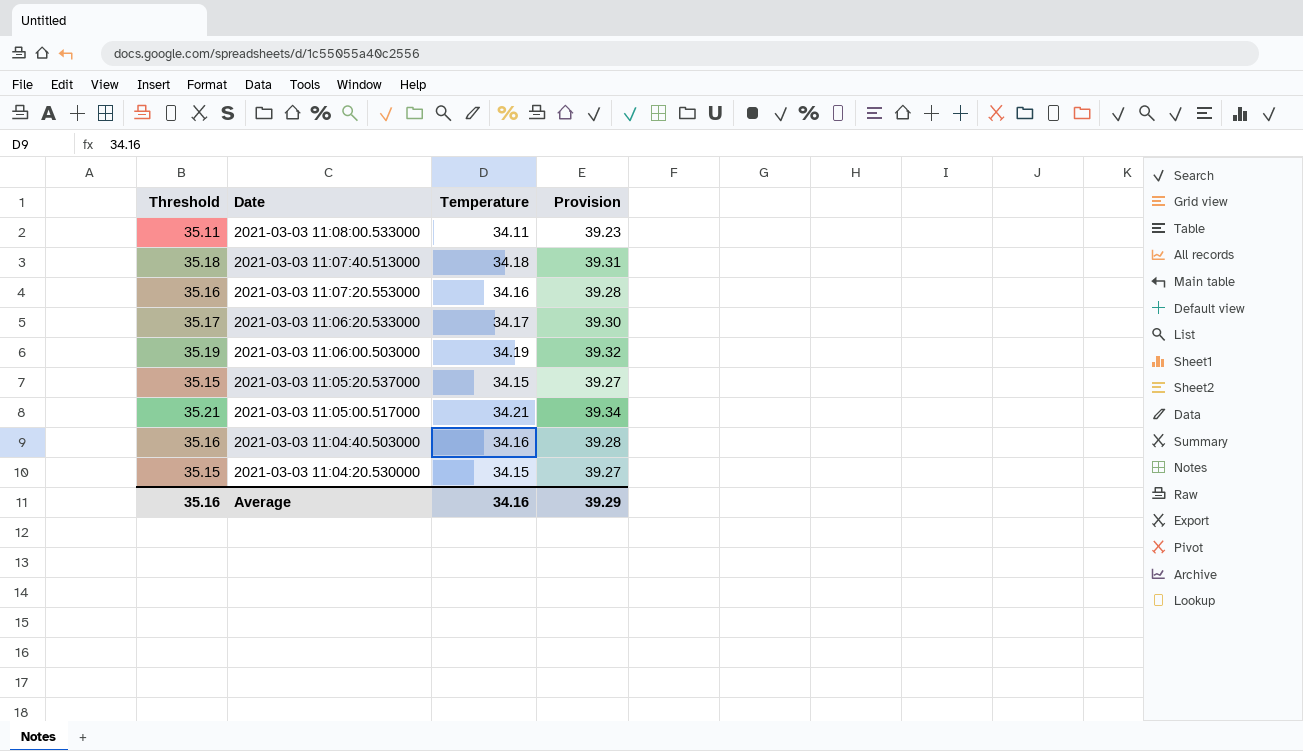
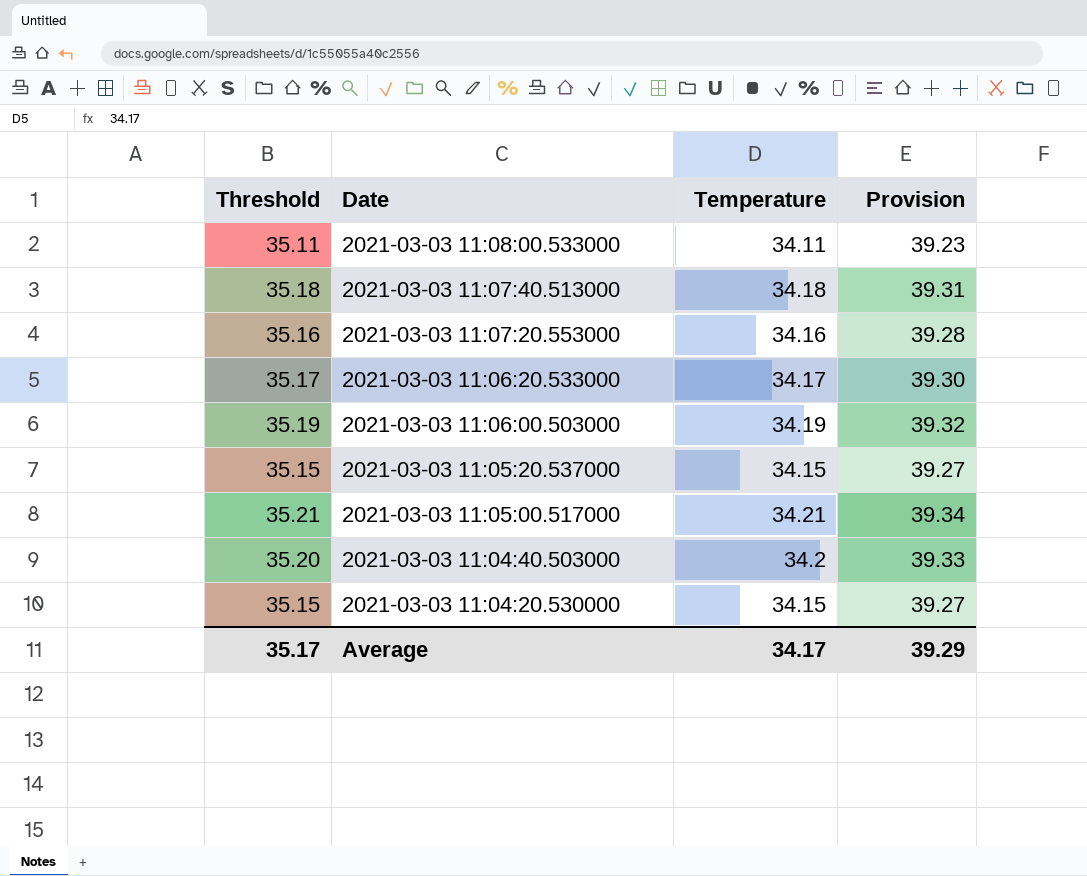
2021-03-03 11:04:40.503000 | Threshold: 35.16 -> 35.20
2021-03-03 11:04:40.503000 | Temperature: 34.16 -> 34.2
2021-03-03 11:04:40.503000 | Provision: 39.28 -> 39.33
Average | Threshold: 35.16 -> 35.17
Average | Temperature: 34.16 -> 34.17

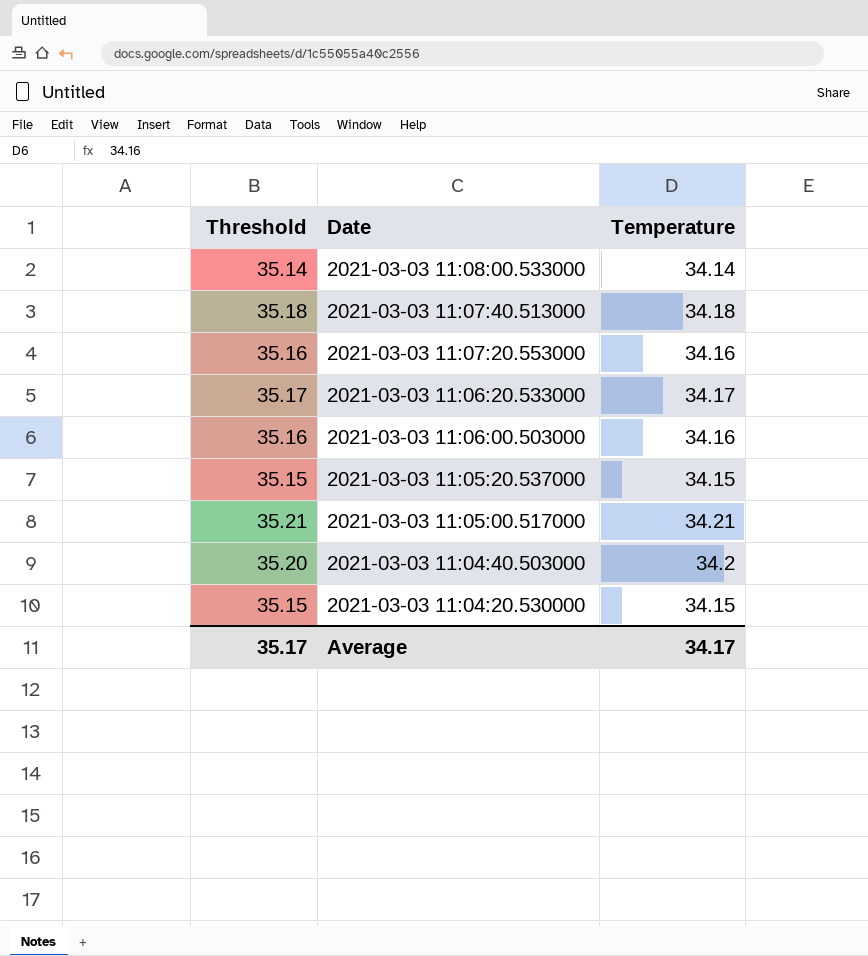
column Provision | formula: [Temperature] * 1.15 -> none
2021-03-03 11:08:00.533000 | Threshold: 35.11 -> 35.14
2021-03-03 11:08:00.533000 | Temperature: 34.11 -> 34.14
2021-03-03 11:06:00.503000 | Threshold: 35.19 -> 35.16
2021-03-03 11:06:00.503000 | Temperature: 34.19 -> 34.16

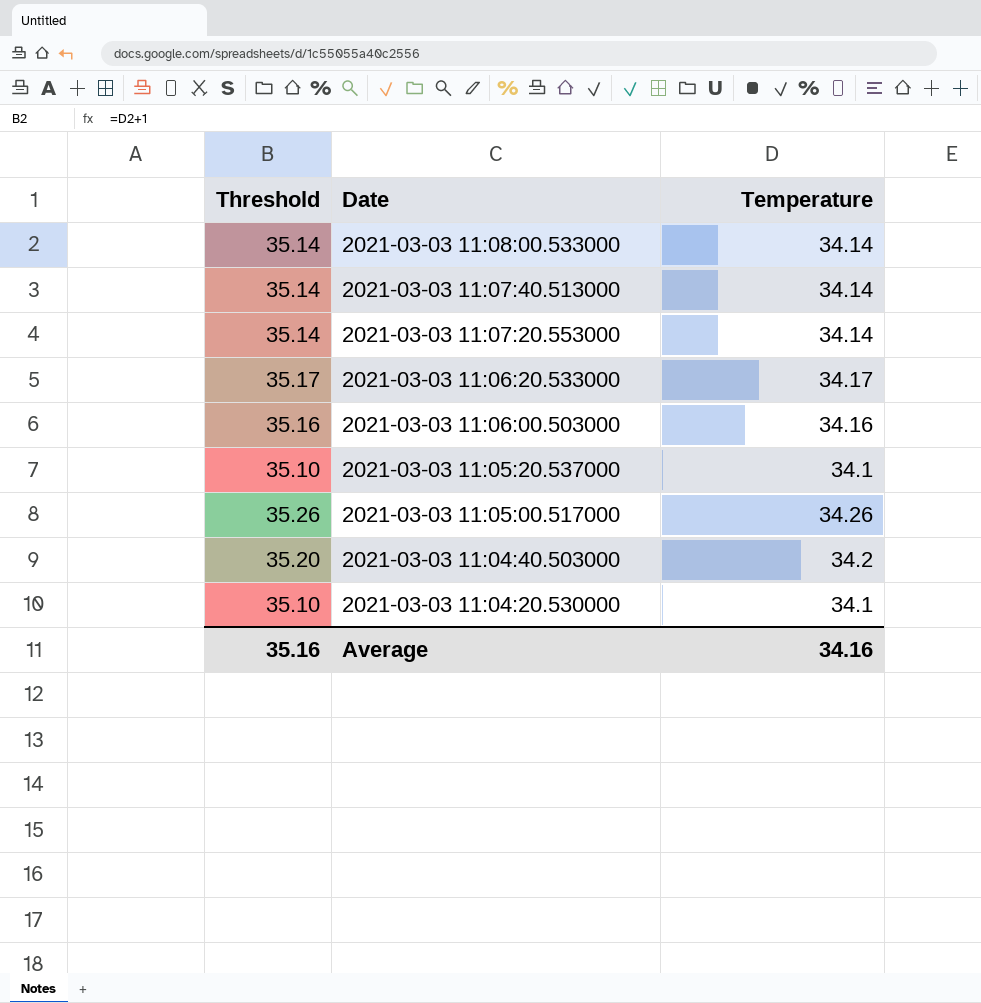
2021-03-03 11:07:40.513000 | Threshold: 35.18 -> 35.14
2021-03-03 11:07:40.513000 | Temperature: 34.18 -> 34.14
2021-03-03 11:07:20.553000 | Threshold: 35.16 -> 35.14
2021-03-03 11:07:20.553000 | Temperature: 34.16 -> 34.14
2021-03-03 11:05:20.537000 | Threshold: 35.15 -> 35.10
2021-03-03 11:05:20.537000 | Temperature: 34.15 -> 34.1
2021-03-03 11:05:00.517000 | Threshold: 35.21 -> 35.26
2021-03-03 11:05:00.517000 | Temperature: 34.21 -> 34.26
2021-03-03 11:04:20.530000 | Threshold: 35.15 -> 35.10
2021-03-03 11:04:20.530000 | Temperature: 34.15 -> 34.1
Average | Threshold: 35.17 -> 35.16
Average | Temperature: 34.17 -> 34.16

